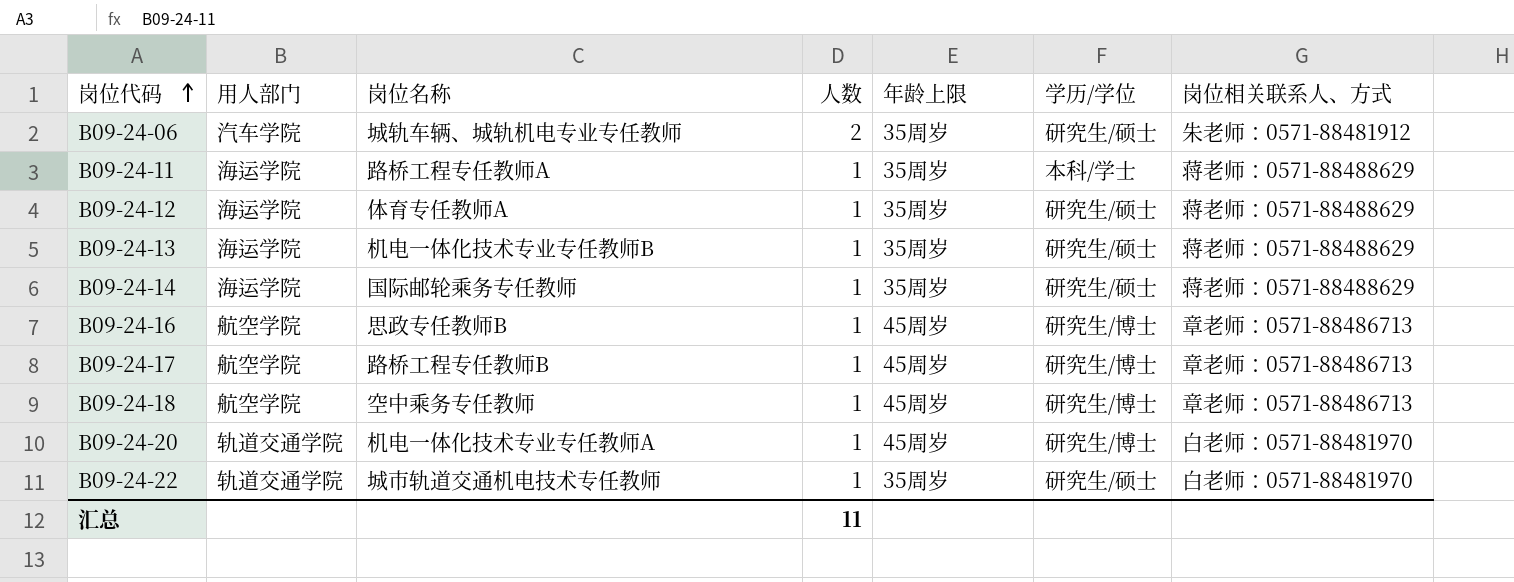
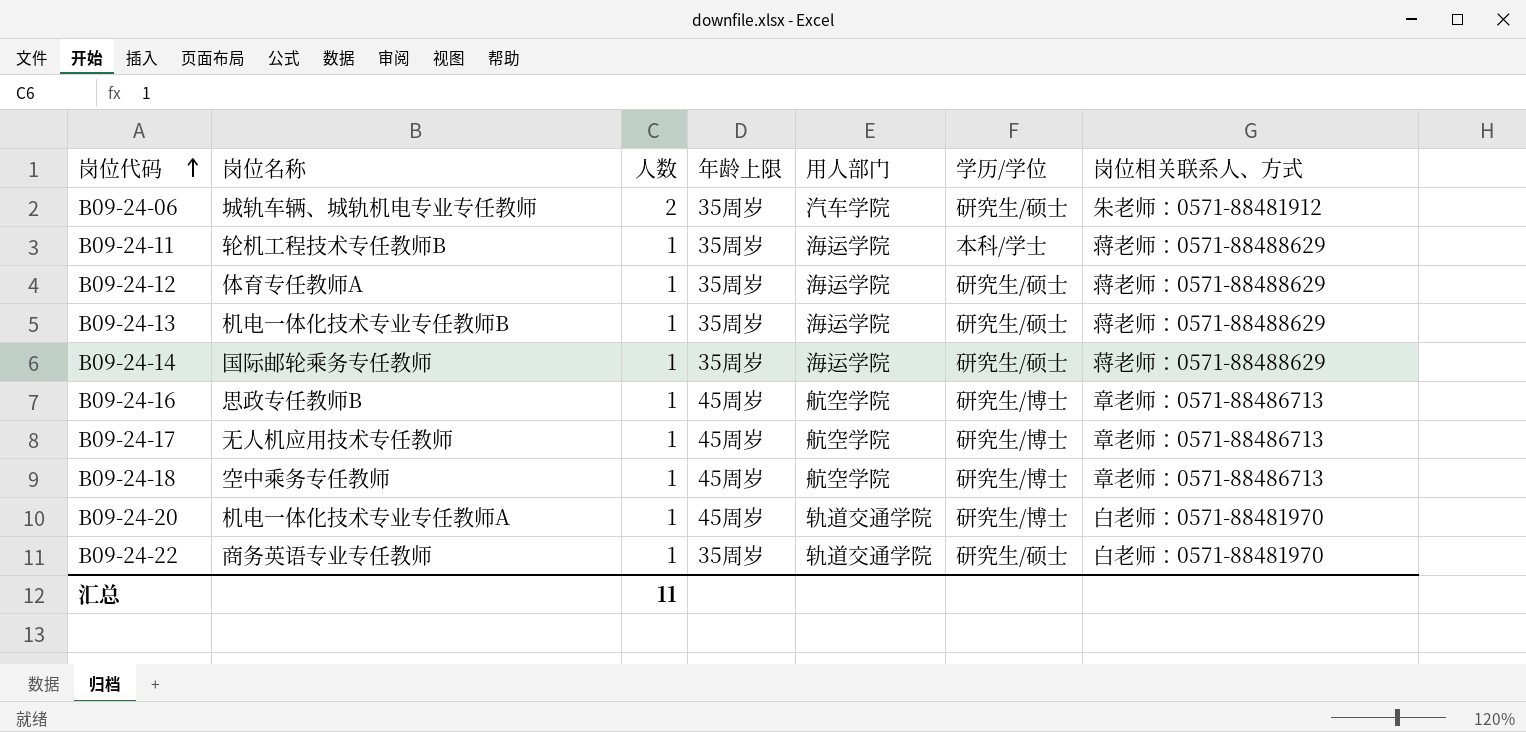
column 用人部门 | position: 2 -> 5
B09-24-11 | 岗位名称: 路桥工程专任教师A -> 轮机工程技术专任教师B
B09-24-17 | 岗位名称: 路桥工程专任教师B -> 无人机应用技术专任教师
B09-24-22 | 岗位名称: 城市轨道交通机电技术专任教师 -> 商务英语专业专任教师

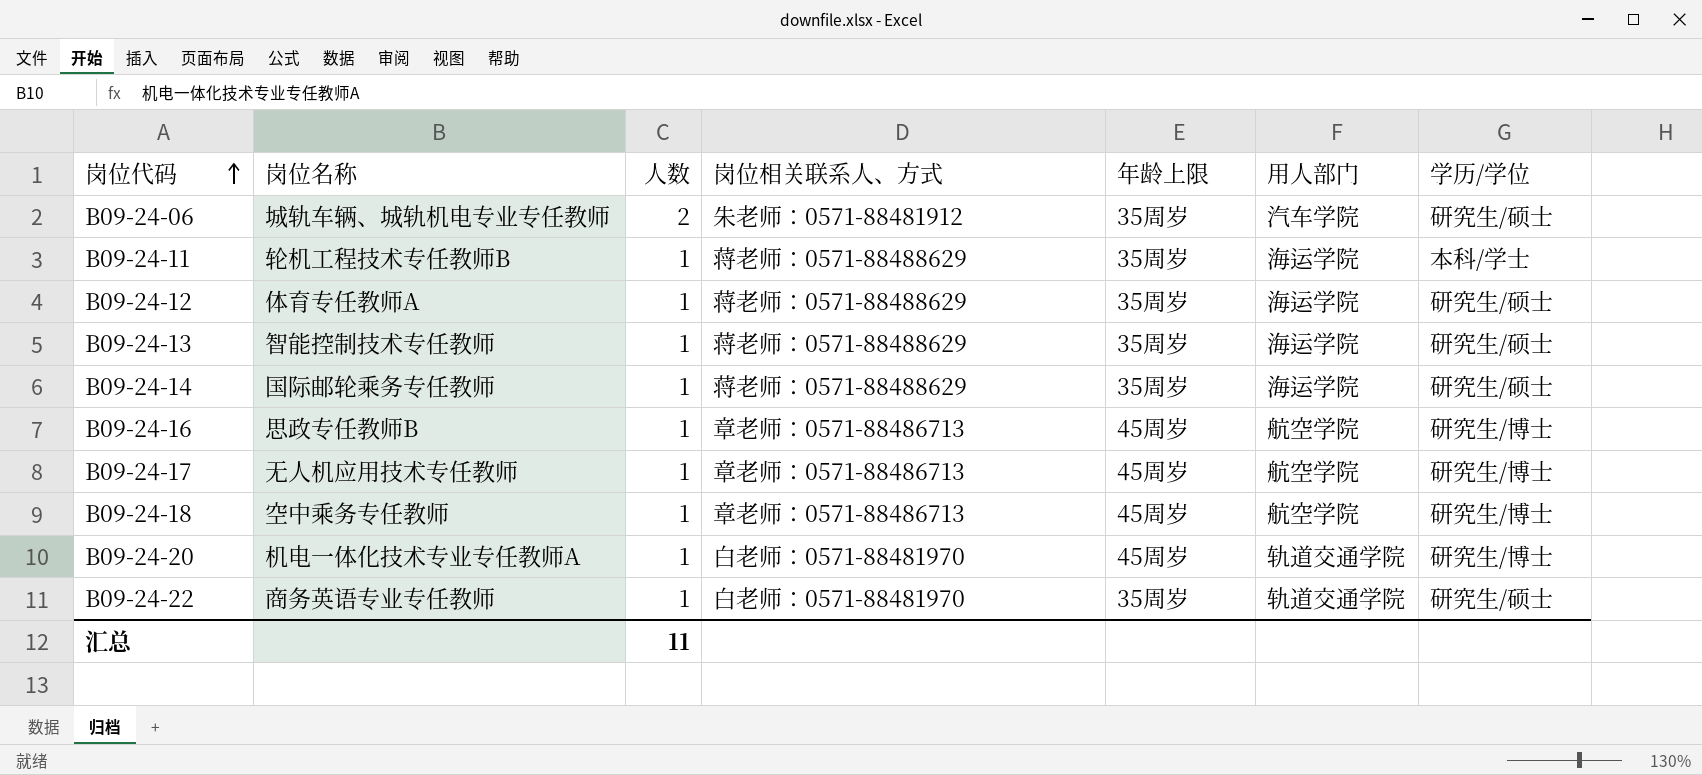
column 岗位相关联系人、方式 | position: 7 -> 4
B09-24-13 | 岗位名称: 机电一体化技术专业专任教师B -> 智能控制技术专任教师

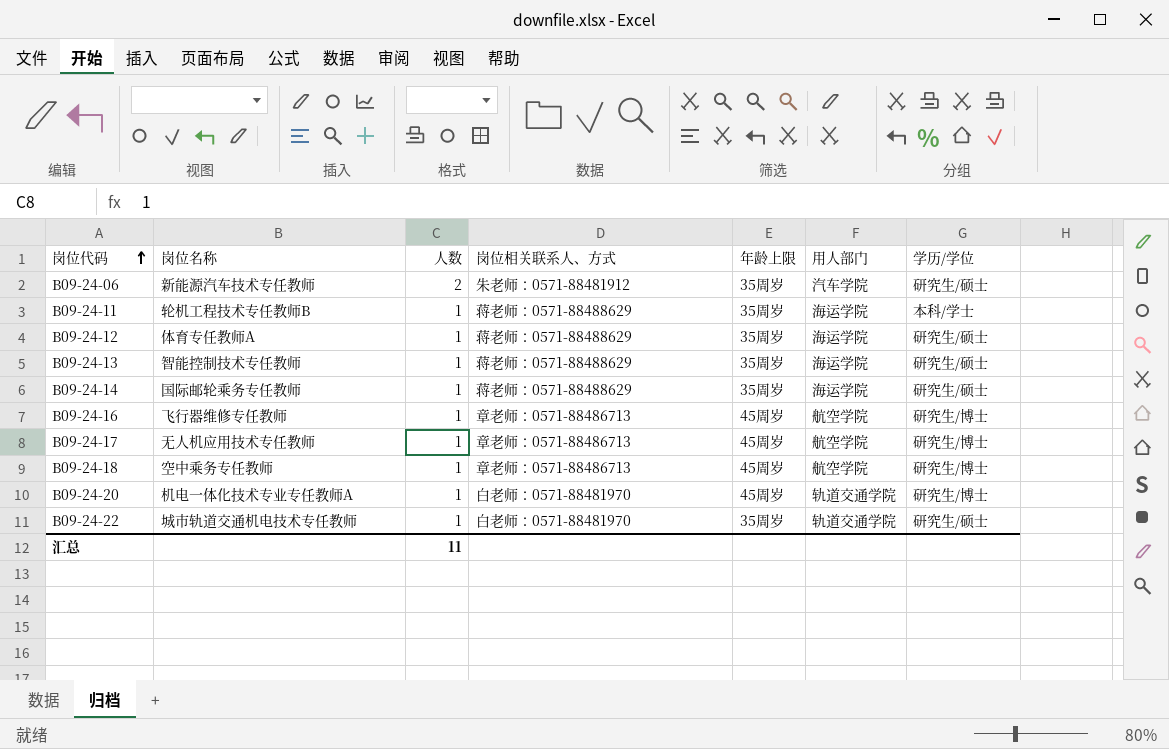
B09-24-06 | 岗位名称: 城轨车辆、城轨机电专业专任教师 -> 新能源汽车技术专任教师
B09-24-16 | 岗位名称: 思政专任教师B -> 飞行器维修专任教师
B09-24-22 | 岗位名称: 商务英语专业专任教师 -> 城市轨道交通机电技术专任教师

